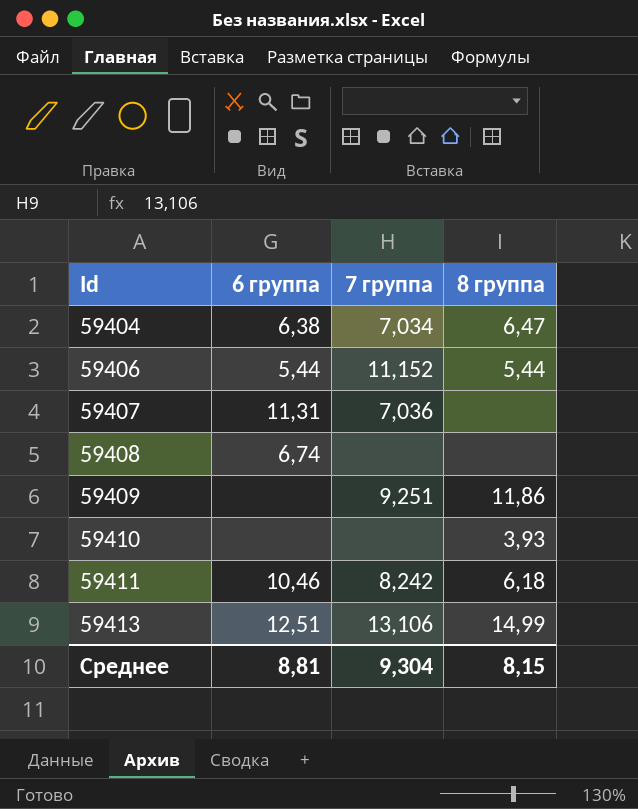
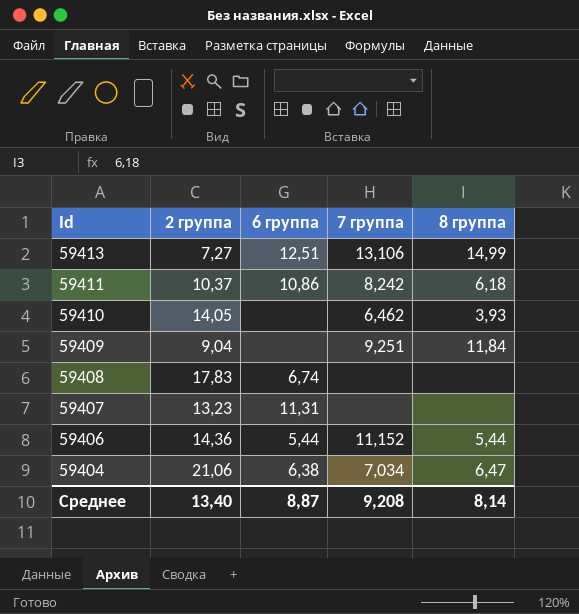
row order: Id ascending -> Id descending
column 2 группа | position: none -> 2
59411 | 6 группа: 10,46 -> 10,86
59410 | 7 группа: none -> 6,462
59409 | 8 группа: 11,86 -> 11,84
59407 | 7 группа: 7,036 -> none
Среднее | 6 группа: 8,81 -> 8,87
Среднее | 7 группа: 9,304 -> 9,208
Среднее | 8 группа: 8,15 -> 8,14

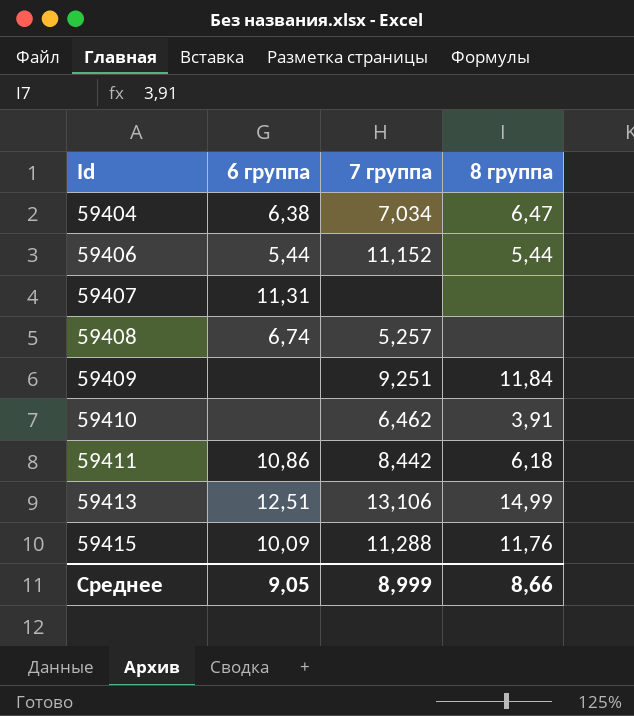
row order: Id descending -> Id ascending
column 2 группа | position: 2 -> none
59408 | 7 группа: none -> 5,257
59410 | 8 группа: 3,93 -> 3,91
59411 | 7 группа: 8,242 -> 8,442
row 59415: none -> 10,09 | 11,288 | 11,76
Среднее | 6 группа: 8,87 -> 9,05
Среднее | 7 группа: 9,208 -> 8,999
Среднее | 8 группа: 8,14 -> 8,66

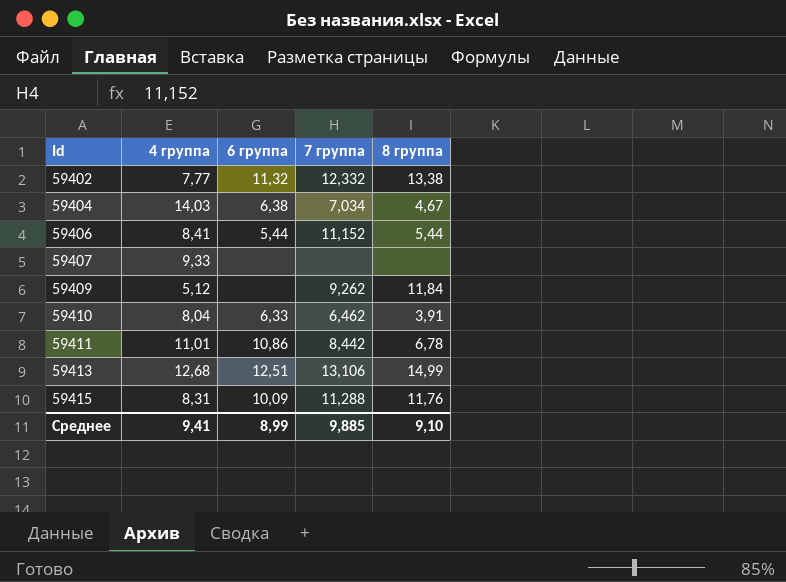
column 4 группа | position: none -> 2
row 59408: 6,74 | 5,257 | none -> none
row 59402: none -> 7,77 | 11,32 | 12,332 | 13,38
59404 | 8 группа: 6,47 -> 4,67
59407 | 6 группа: 11,31 -> none
59409 | 7 группа: 9,251 -> 9,262
59410 | 6 группа: none -> 6,33
59411 | 8 группа: 6,18 -> 6,78
Среднее | 6 группа: 9,05 -> 8,99
Среднее | 7 группа: 8,999 -> 9,885
Среднее | 8 группа: 8,66 -> 9,10

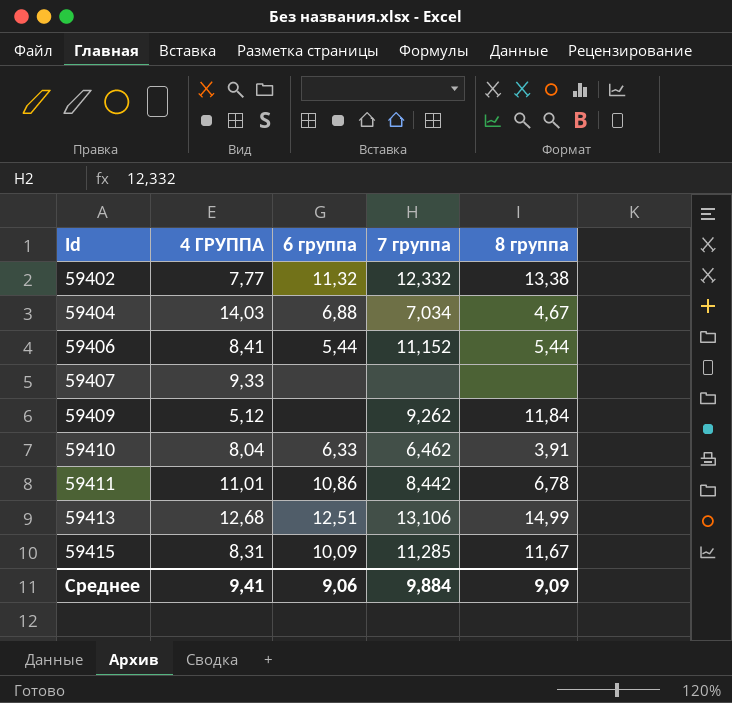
column name: 4 группа -> 4 ГРУППА
59404 | 6 группа: 6,38 -> 6,88
59415 | 7 группа: 11,288 -> 11,285
59415 | 8 группа: 11,76 -> 11,67
Среднее | 6 группа: 8,99 -> 9,06
Среднее | 7 группа: 9,885 -> 9,884
Среднее | 8 группа: 9,10 -> 9,09

